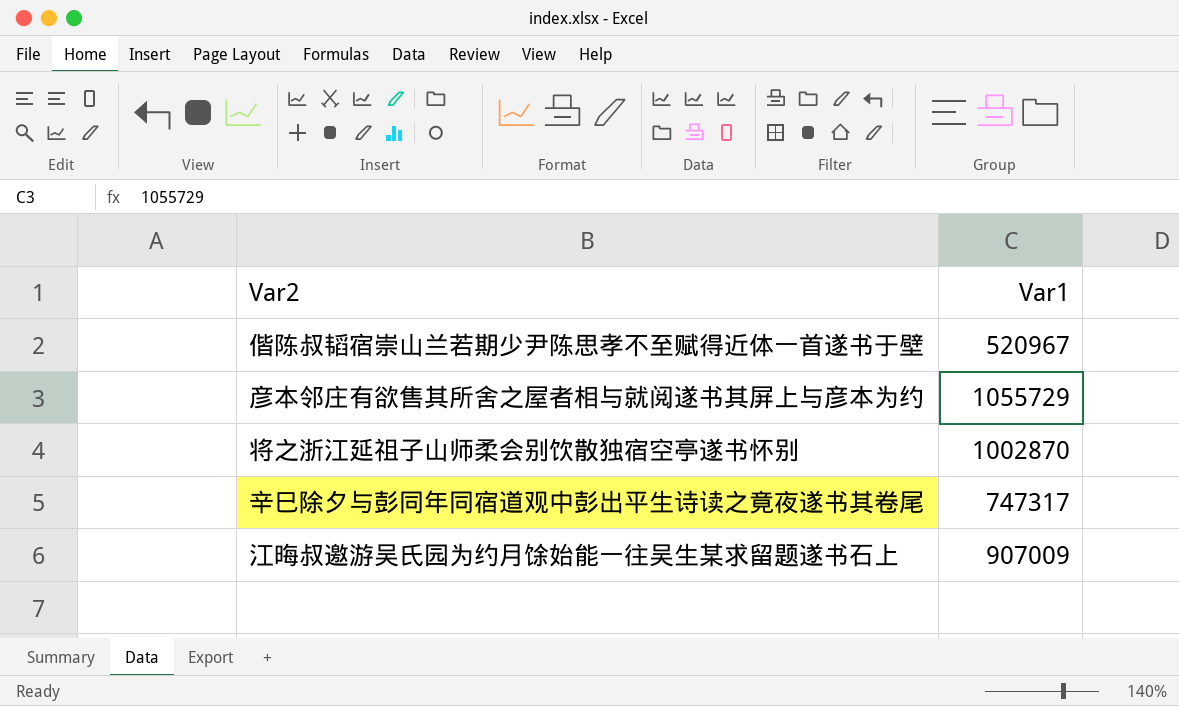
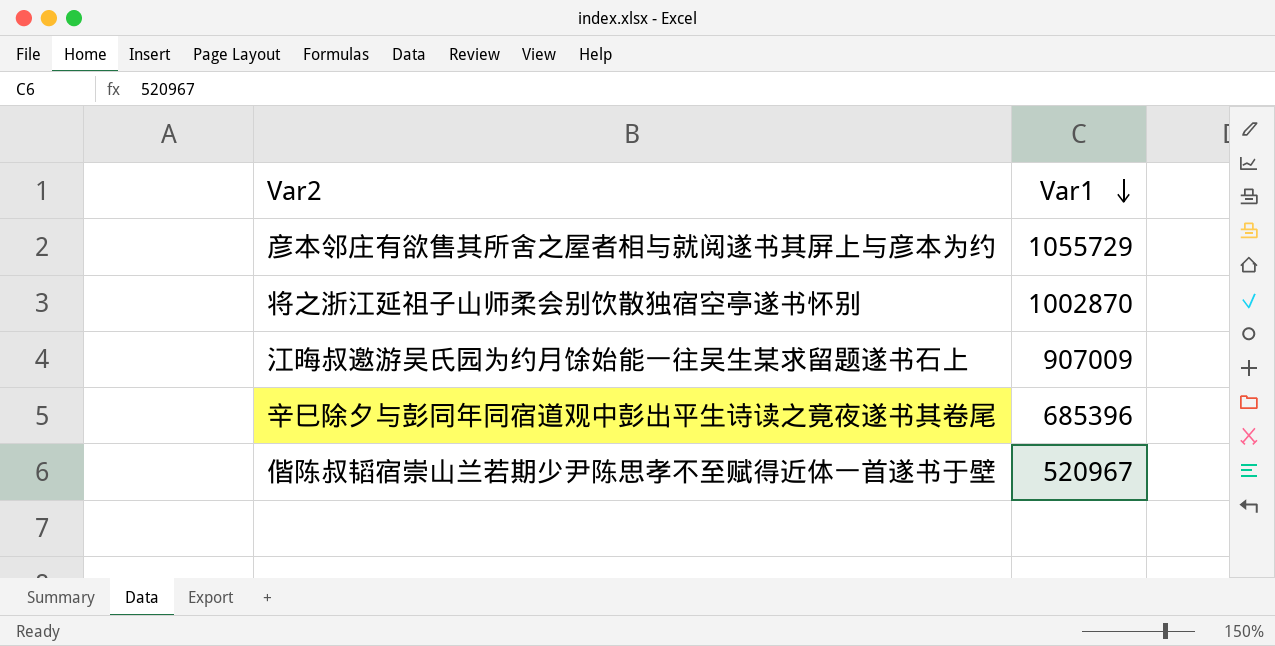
row order: none -> Var1 descending
辛巳除夕与彭同年同宿道观中彭出平生诗读之竟夜遂书其卷尾 | Var1: 747317 -> 685396

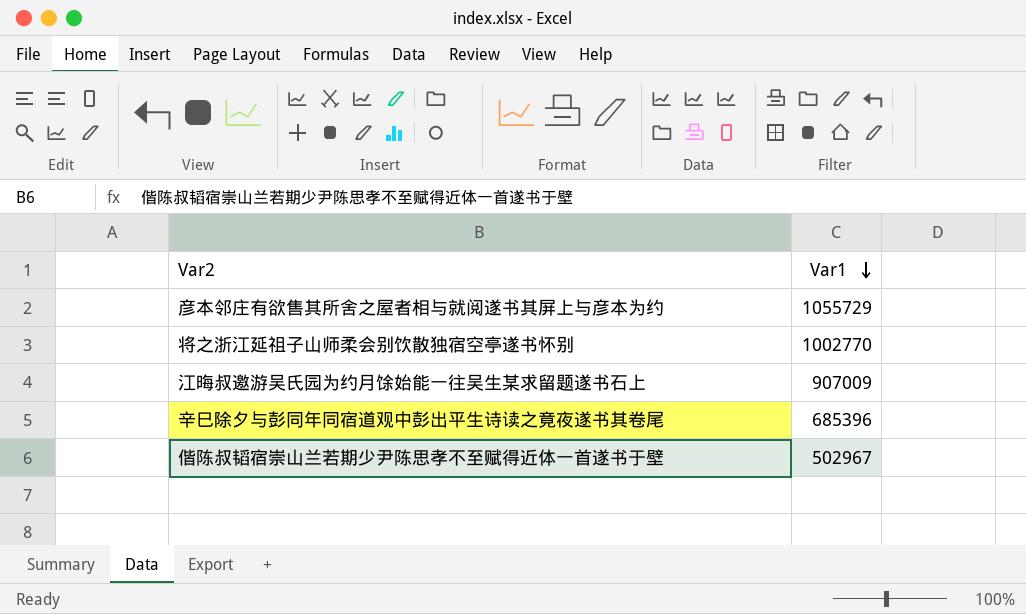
将之浙江延祖子山师柔会别饮散独宿空亭遂书怀别 | Var1: 1002870 -> 1002770
偕陈叔韬宿崇山兰若期少尹陈思孝不至赋得近体一首遂书于壁 | Var1: 520967 -> 502967

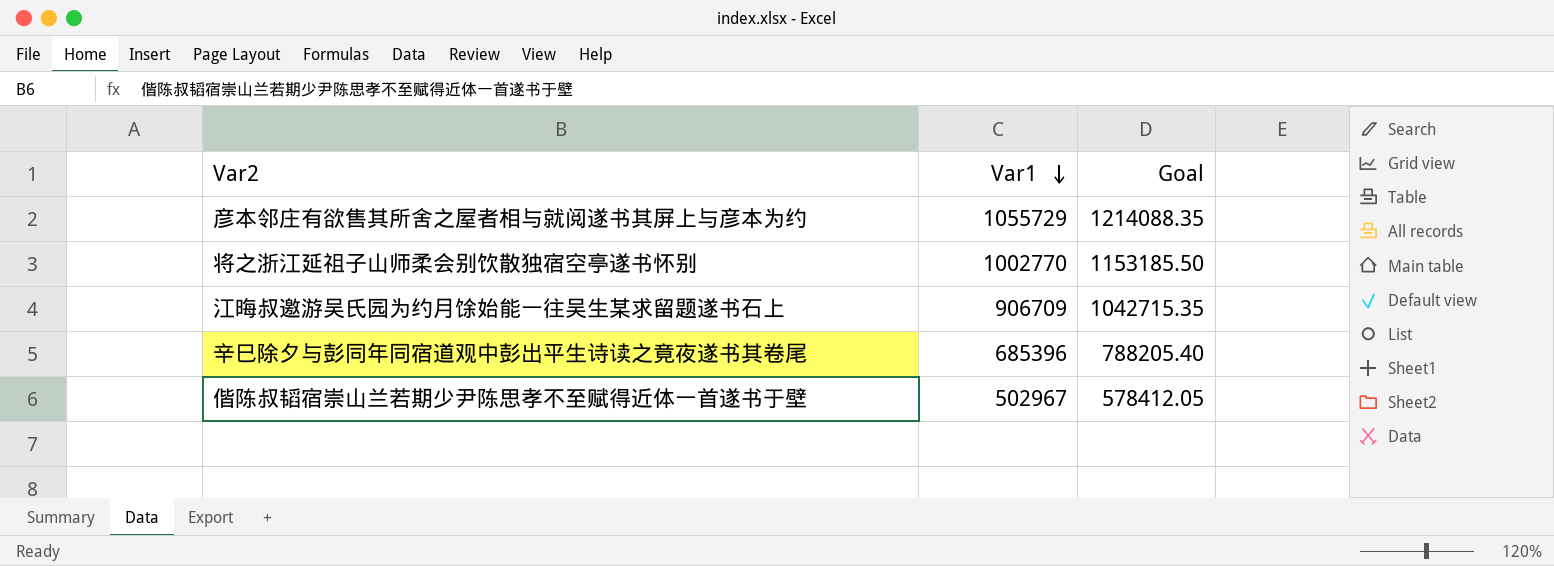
column Goal | formula: none -> [Var1] * 1.15
江晦叔邀游吴氏园为约月馀始能一往吴生某求留题遂书石上 | Var1: 907009 -> 906709

